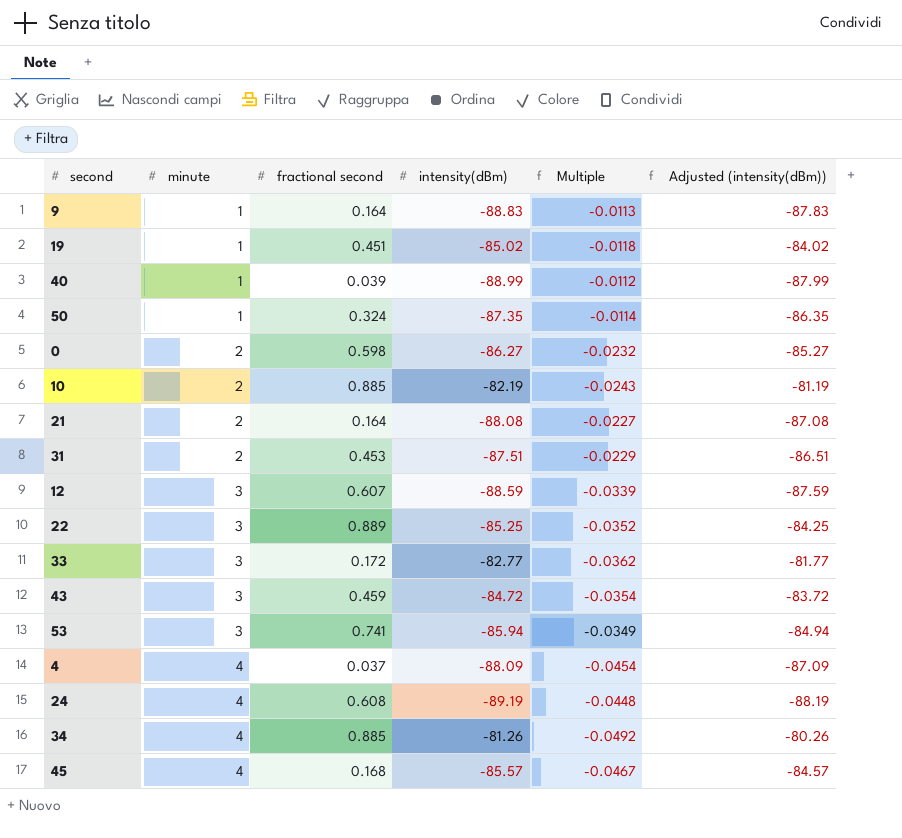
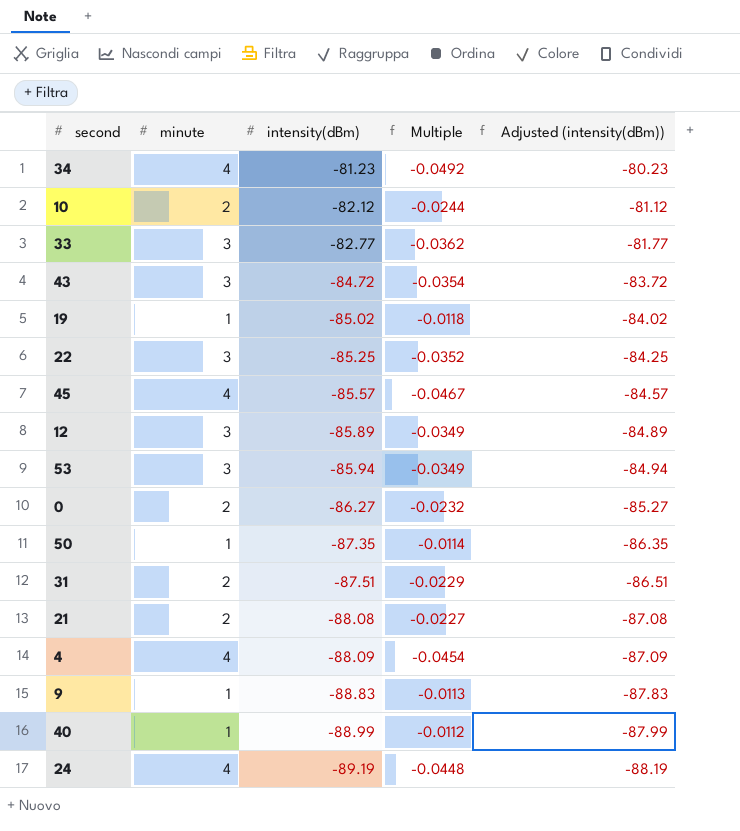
row order: minute ascending -> intensity(dBm) descending
column fractional second | position: 3 -> none
34 | intensity(dBm): -81.26 -> -81.23
34 | Adjusted (intensity(dBm)): -80.26 -> -80.23
10 | intensity(dBm): -82.19 -> -82.12
10 | Multiple: -0.0243 -> -0.0244
10 | Adjusted (intensity(dBm)): -81.19 -> -81.12
12 | intensity(dBm): -88.59 -> -85.89
12 | Multiple: -0.0339 -> -0.0349
12 | Adjusted (intensity(dBm)): -87.59 -> -84.89

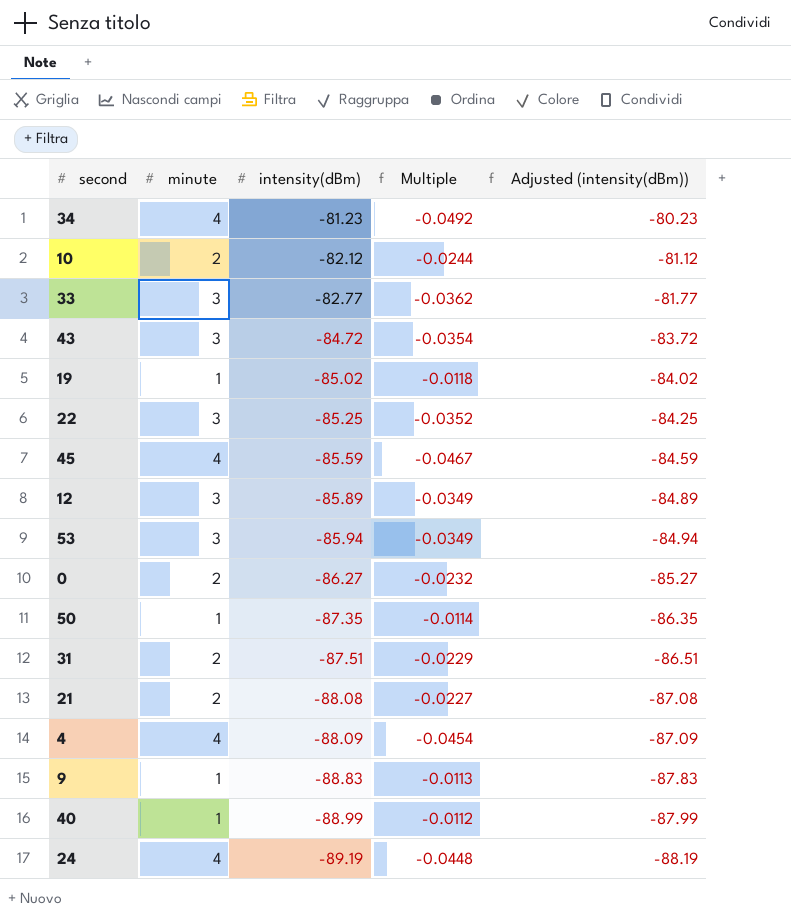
45 | intensity(dBm): -85.57 -> -85.59
45 | Adjusted (intensity(dBm)): -84.57 -> -84.59

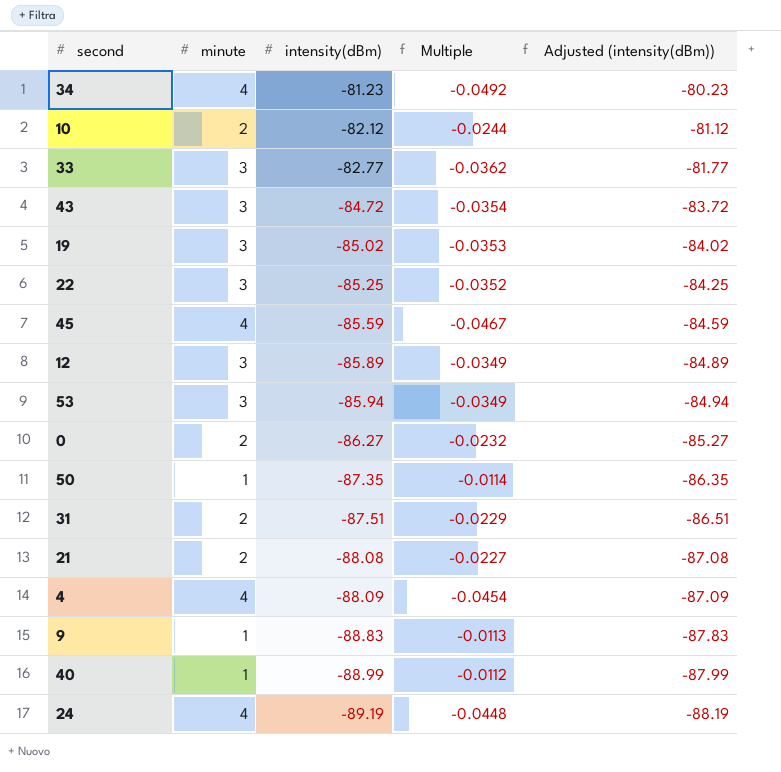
19 | minute: 1 -> 3
19 | Multiple: -0.0118 -> -0.0353

